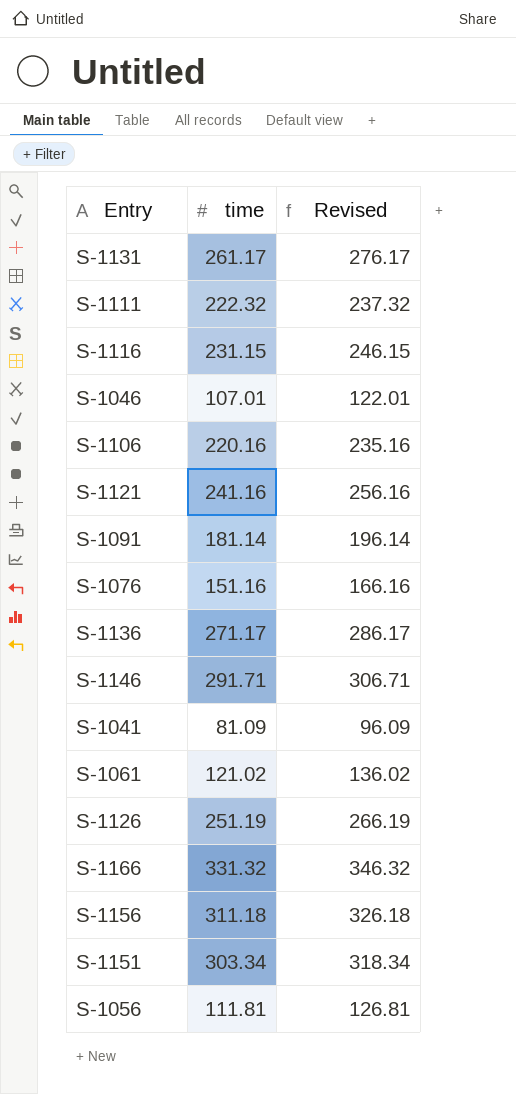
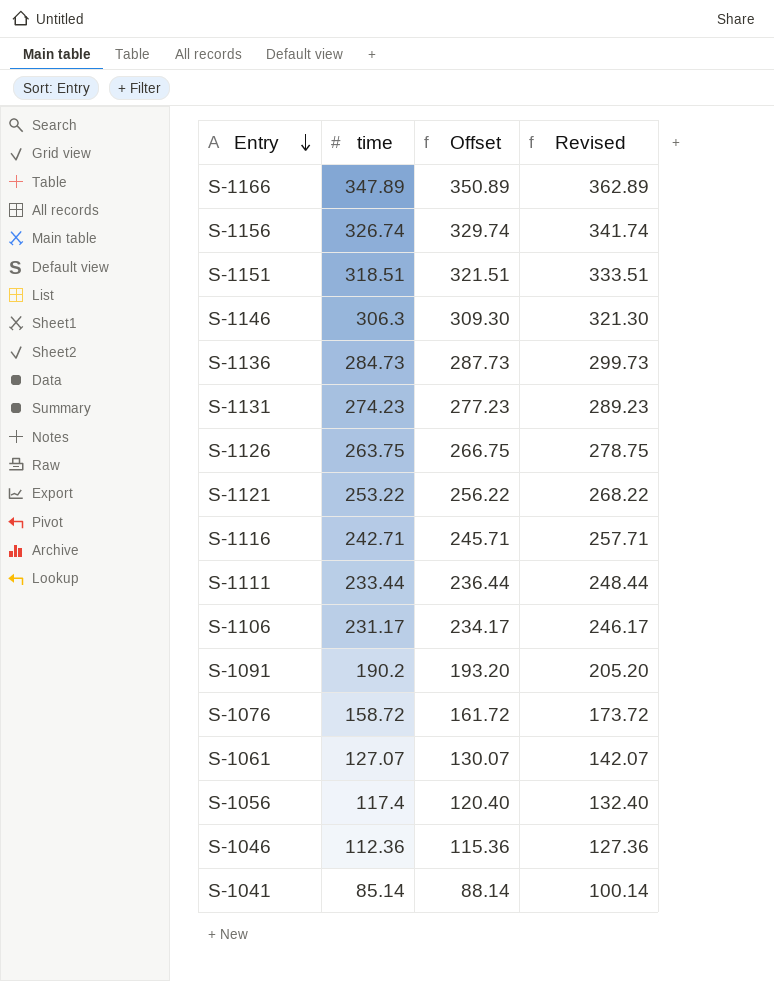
row order: none -> Entry descending
column Offset | formula: none -> [time] + 3
S-1166 | time: 331.32 -> 347.89
S-1166 | Revised: 346.32 -> 362.89
S-1156 | time: 311.18 -> 326.74
S-1156 | Revised: 326.18 -> 341.74
S-1151 | time: 303.34 -> 318.51
S-1151 | Revised: 318.34 -> 333.51
S-1146 | time: 291.71 -> 306.3
S-1146 | Revised: 306.71 -> 321.30
S-1136 | time: 271.17 -> 284.73
S-1136 | Revised: 286.17 -> 299.73
S-1131 | time: 261.17 -> 274.23
S-1131 | Revised: 276.17 -> 289.23
S-1126 | time: 251.19 -> 263.75
S-1126 | Revised: 266.19 -> 278.75
S-1121 | time: 241.16 -> 253.22
S-1121 | Revised: 256.16 -> 268.22
S-1116 | time: 231.15 -> 242.71
S-1116 | Revised: 246.15 -> 257.71
S-1111 | time: 222.32 -> 233.44
S-1111 | Revised: 237.32 -> 248.44
S-1106 | time: 220.16 -> 231.17
S-1106 | Revised: 235.16 -> 246.17
S-1091 | time: 181.14 -> 190.2
S-1091 | Revised: 196.14 -> 205.20
S-1076 | time: 151.16 -> 158.72
S-1076 | Revised: 166.16 -> 173.72
S-1061 | time: 121.02 -> 127.07
S-1061 | Revised: 136.02 -> 142.07
S-1056 | time: 111.81 -> 117.4
S-1056 | Revised: 126.81 -> 132.40
S-1046 | time: 107.01 -> 112.36
S-1046 | Revised: 122.01 -> 127.36
S-1041 | time: 81.09 -> 85.14
S-1041 | Revised: 96.09 -> 100.14

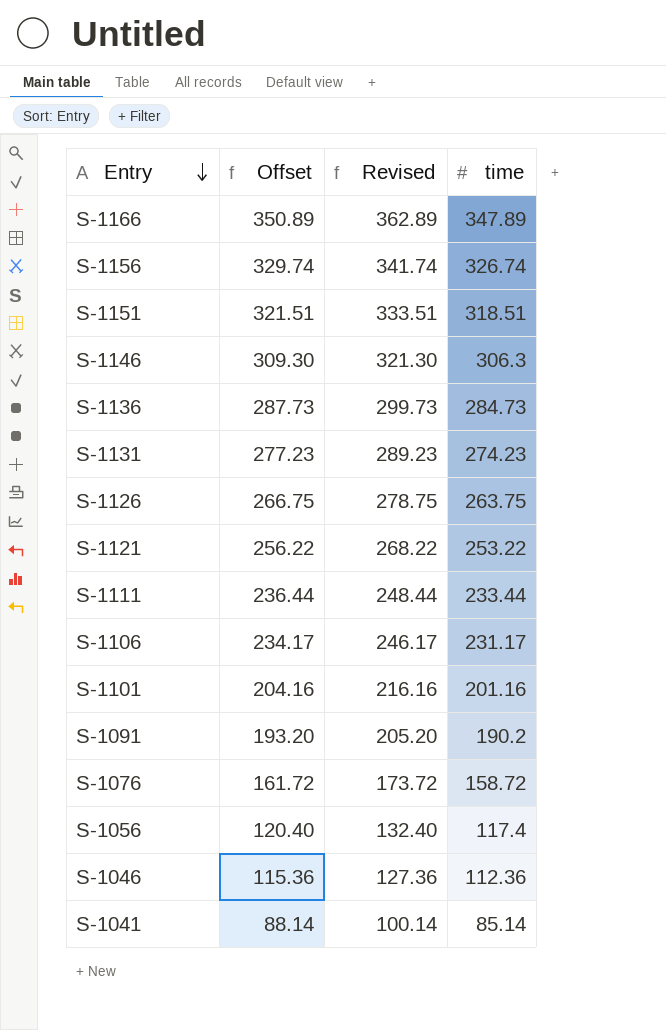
column time | position: 2 -> 4
row S-1116: 242.71 | 245.71 | 257.71 -> none
row S-1061: 127.07 | 130.07 | 142.07 -> none
row S-1101: none -> 204.16 | 216.16 | 201.16

